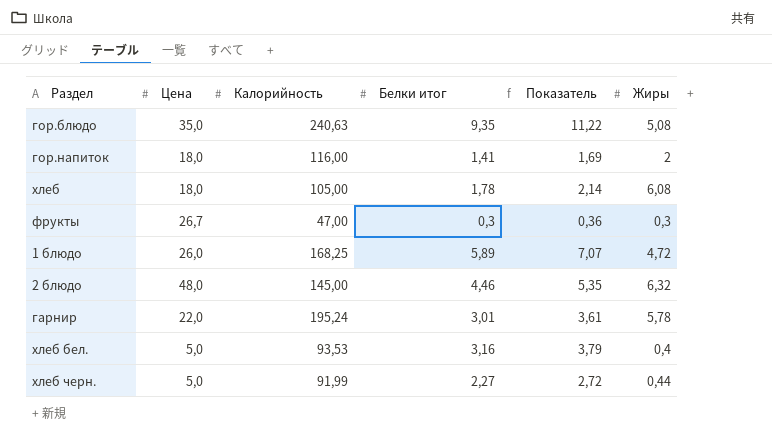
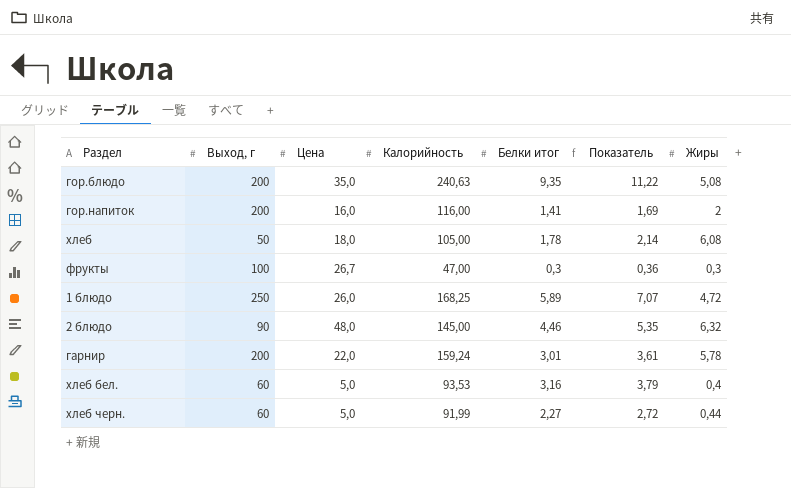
column Выход, г | position: none -> 2
гор.напиток | Цена: 18,0 -> 16,0
гарнир | Калорийность: 195,24 -> 159,24

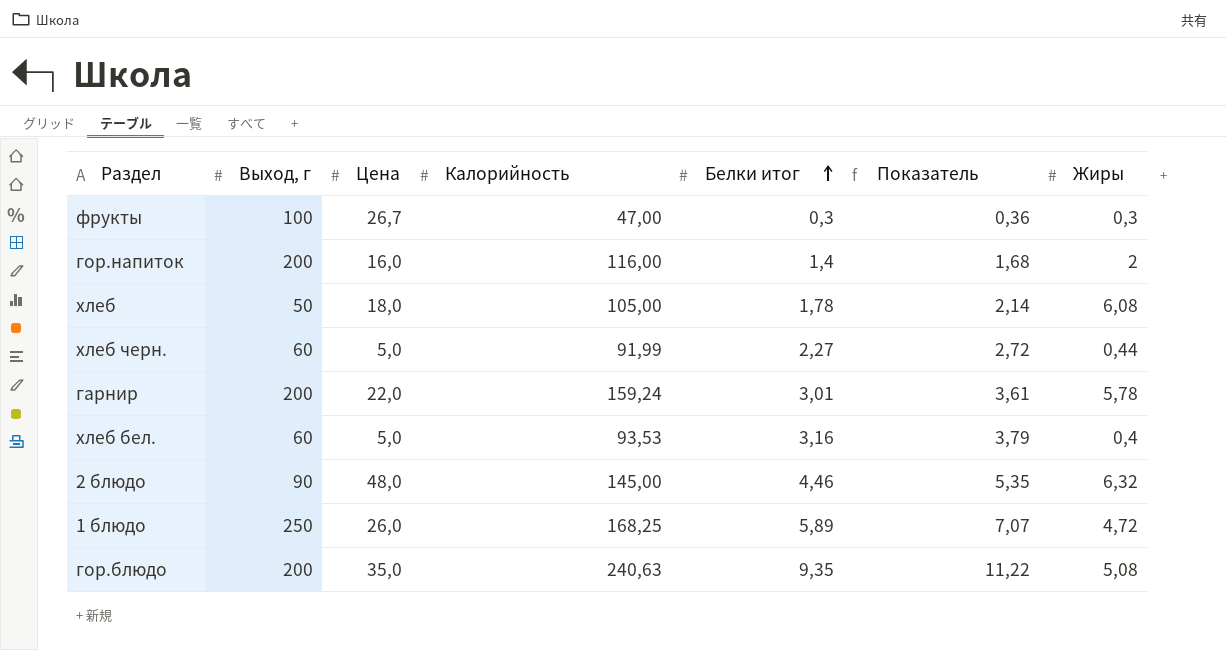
row order: none -> Белки итог ascending
гор.напиток | Белки итог: 1,41 -> 1,4
гор.напиток | Показатель: 1,69 -> 1,68

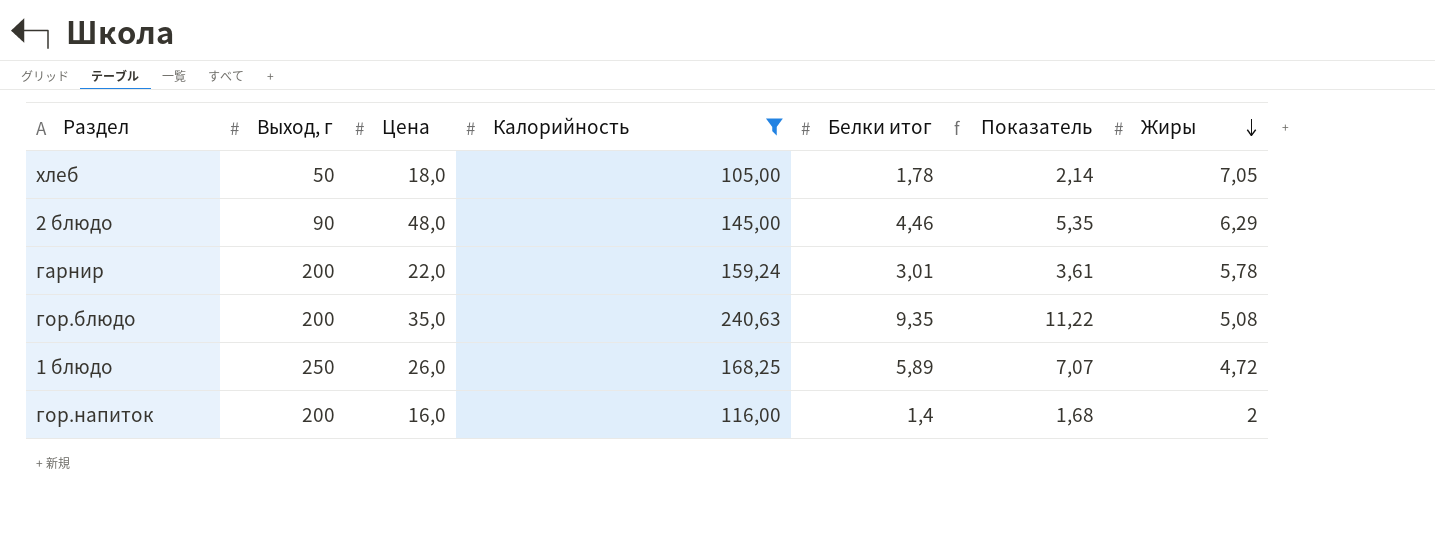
filter: none -> Калорийность >= 105,00
row order: Белки итог ascending -> Жиры descending
хлеб | Жиры: 6,08 -> 7,05
2 блюдо | Жиры: 6,32 -> 6,29

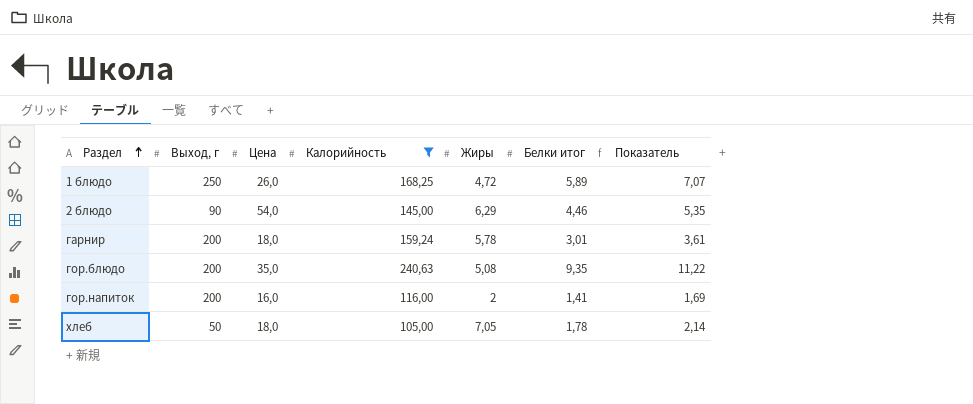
row order: Жиры descending -> Раздел ascending
column Жиры | position: 7 -> 5
2 блюдо | Цена: 48,0 -> 54,0
гарнир | Цена: 22,0 -> 18,0
гор.напиток | Белки итог: 1,4 -> 1,41
гор.напиток | Показатель: 1,68 -> 1,69

